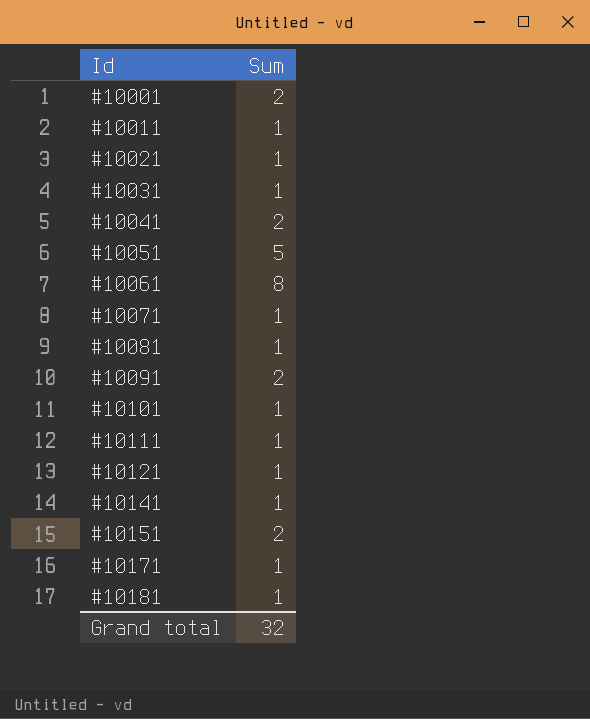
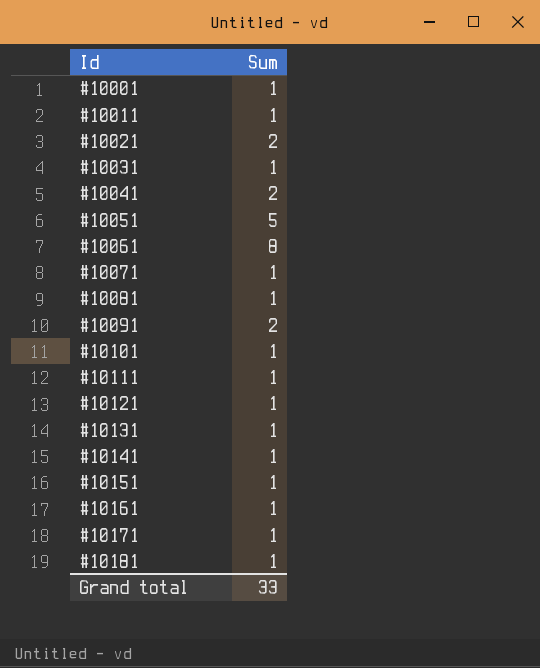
#10001 | Sum: 2 -> 1
#10021 | Sum: 1 -> 2
row #10131: none -> 1
#10151 | Sum: 2 -> 1
row #10161: none -> 1
Grand total | Sum: 32 -> 33

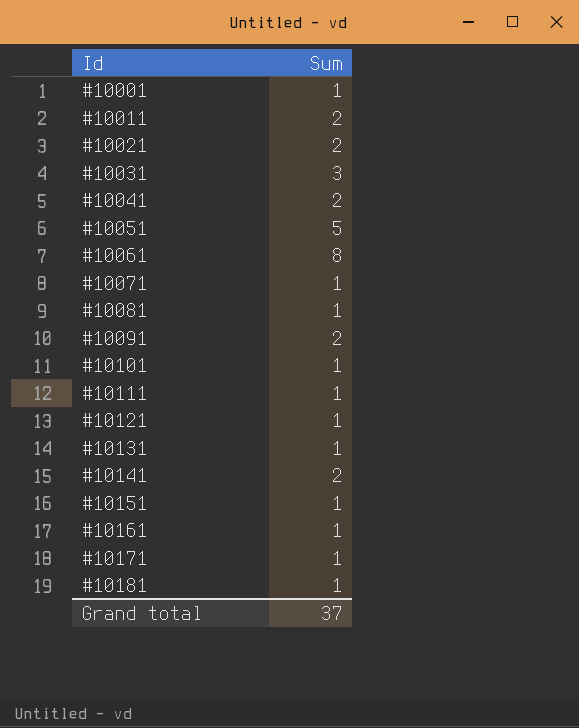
#10011 | Sum: 1 -> 2
#10031 | Sum: 1 -> 3
#10141 | Sum: 1 -> 2
Grand total | Sum: 33 -> 37

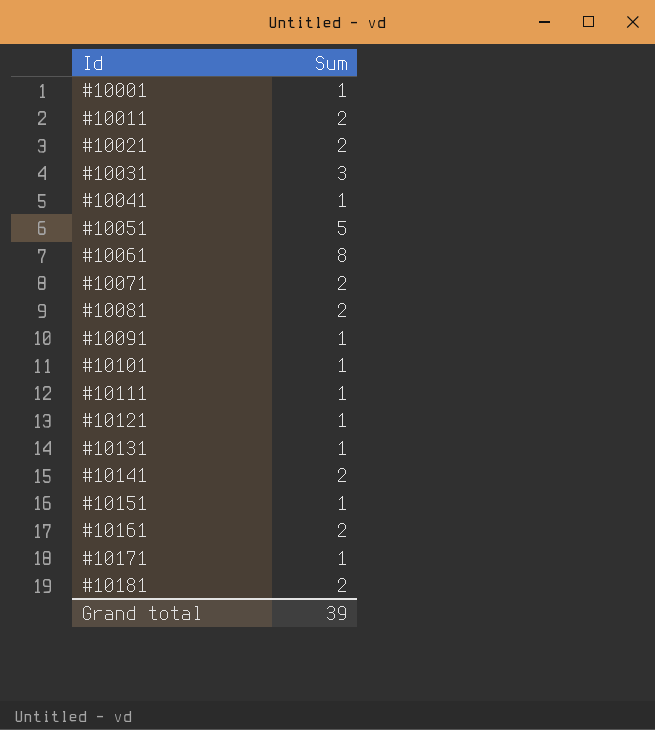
#10041 | Sum: 2 -> 1
#10071 | Sum: 1 -> 2
#10081 | Sum: 1 -> 2
#10091 | Sum: 2 -> 1
#10161 | Sum: 1 -> 2
#10181 | Sum: 1 -> 2
Grand total | Sum: 37 -> 39

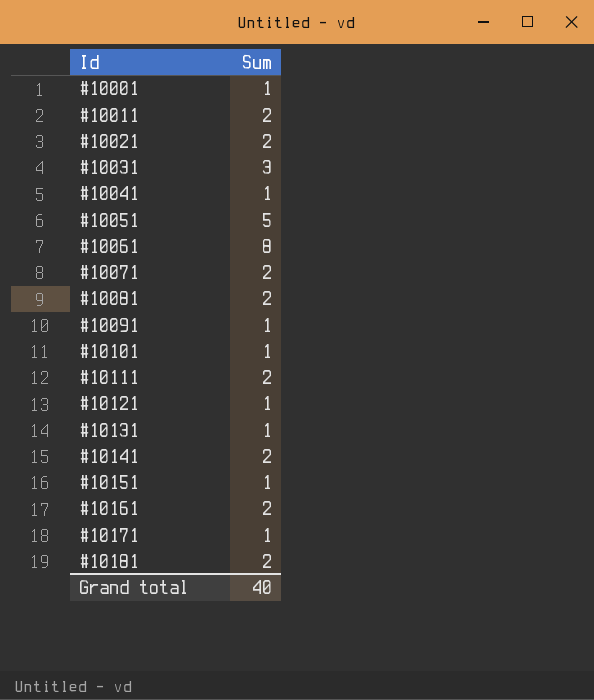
#10111 | Sum: 1 -> 2
Grand total | Sum: 39 -> 40

